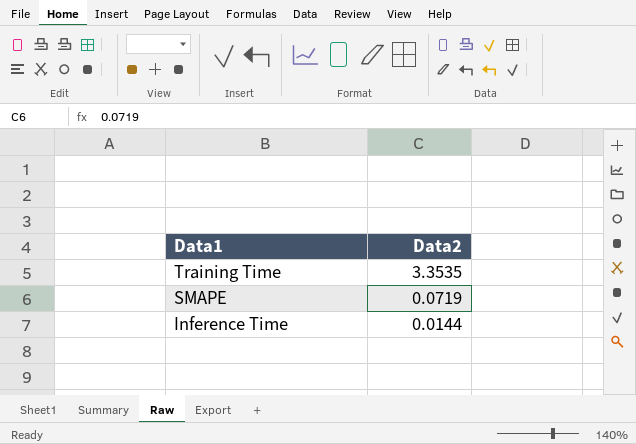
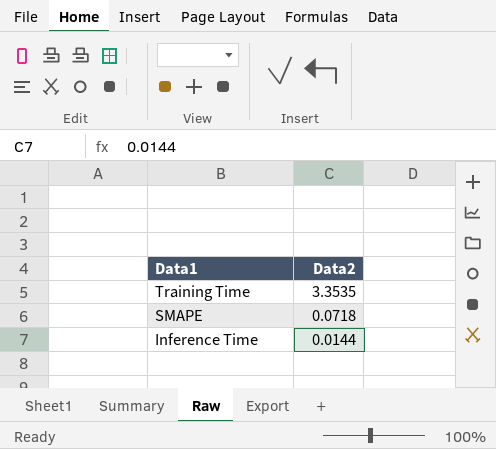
SMAPE | Data2: 0.0719 -> 0.0718

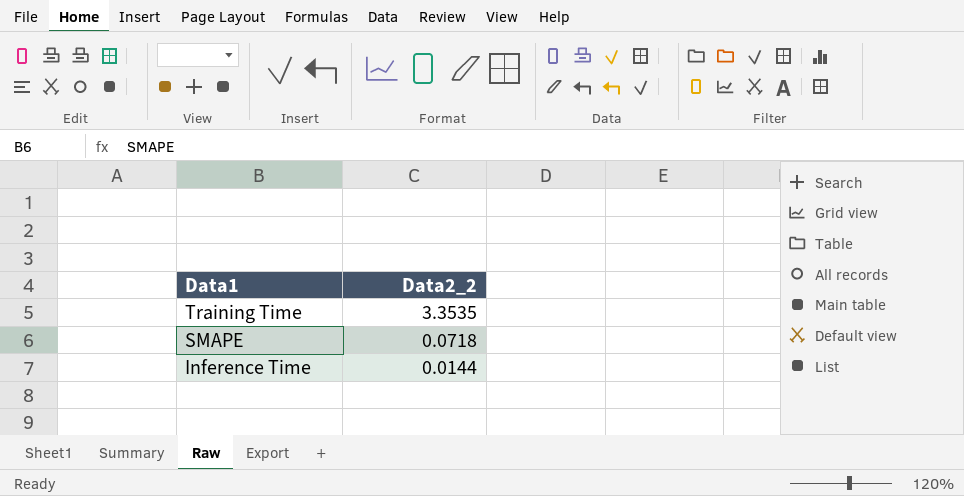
column name: Data2 -> Data2_2

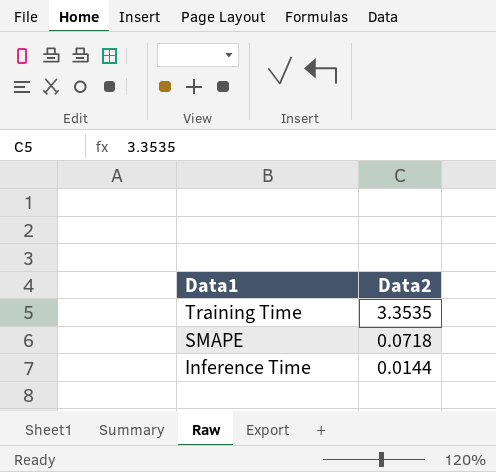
column name: Data2_2 -> Data2

